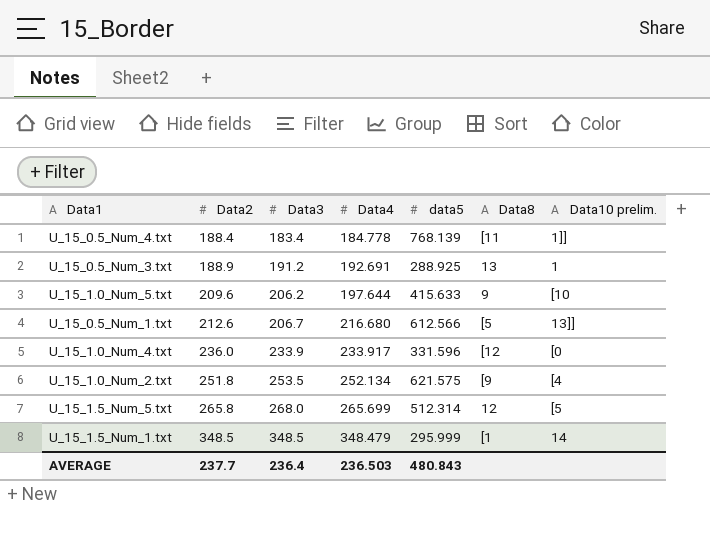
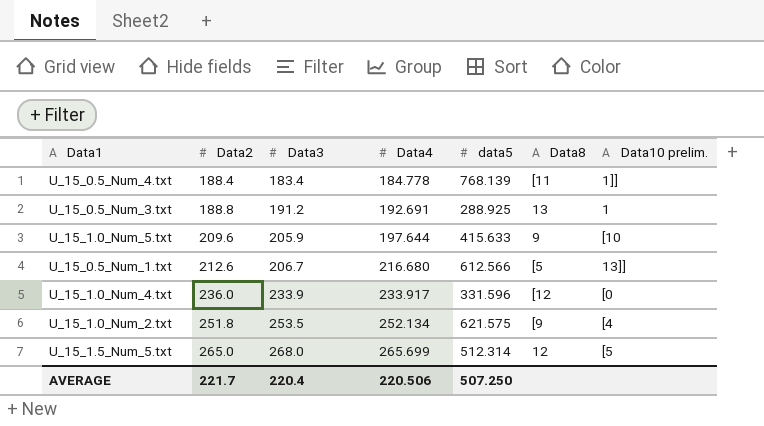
row U_15_1.5_Num_1.txt: 348.5 | 348.5 | 348.479 | 295.999 | [1 | 14 -> none
U_15_0.5_Num_3.txt | Data2: 188.9 -> 188.8
U_15_1.0_Num_5.txt | Data3: 206.2 -> 205.9
U_15_1.5_Num_5.txt | Data2: 265.8 -> 265.0
AVERAGE | Data2: 237.7 -> 221.7
AVERAGE | Data3: 236.4 -> 220.4
AVERAGE | Data4: 236.503 -> 220.506
AVERAGE | data5: 480.843 -> 507.250

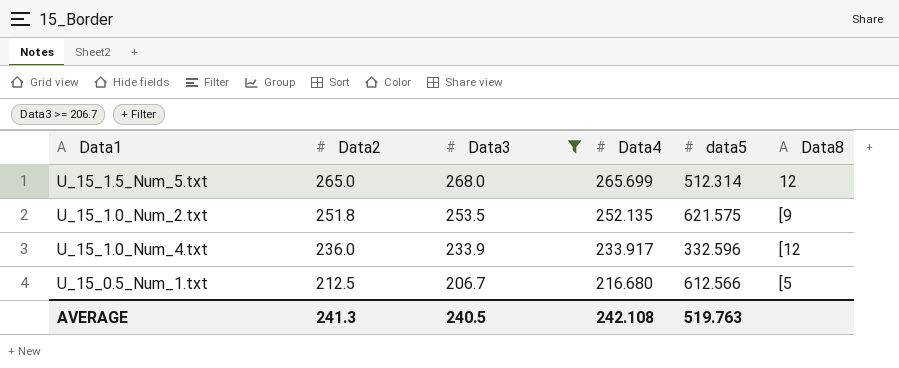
filter: none -> Data3 >= 206.7
row order: Data2 ascending -> Data2 descending
column Data10 prelim. | position: 7 -> none
U_15_1.0_Num_2.txt | Data4: 252.134 -> 252.135
U_15_1.0_Num_4.txt | data5: 331.596 -> 332.596
U_15_0.5_Num_1.txt | Data2: 212.6 -> 212.5
AVERAGE | Data2: 221.7 -> 241.3
AVERAGE | Data3: 220.4 -> 240.5
AVERAGE | Data4: 220.506 -> 242.108
AVERAGE | data5: 507.250 -> 519.763

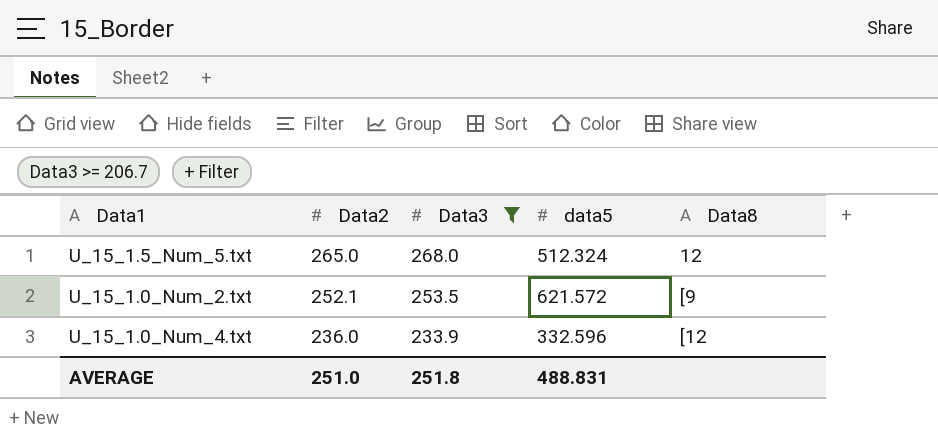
column Data4 | position: 4 -> none
row U_15_0.5_Num_1.txt: 212.5 | 206.7 | 216.680 | 612.566 | [5 -> none
U_15_1.5_Num_5.txt | data5: 512.314 -> 512.324
U_15_1.0_Num_2.txt | Data2: 251.8 -> 252.1
U_15_1.0_Num_2.txt | data5: 621.575 -> 621.572
AVERAGE | Data2: 241.3 -> 251.0
AVERAGE | Data3: 240.5 -> 251.8
AVERAGE | data5: 519.763 -> 488.831

